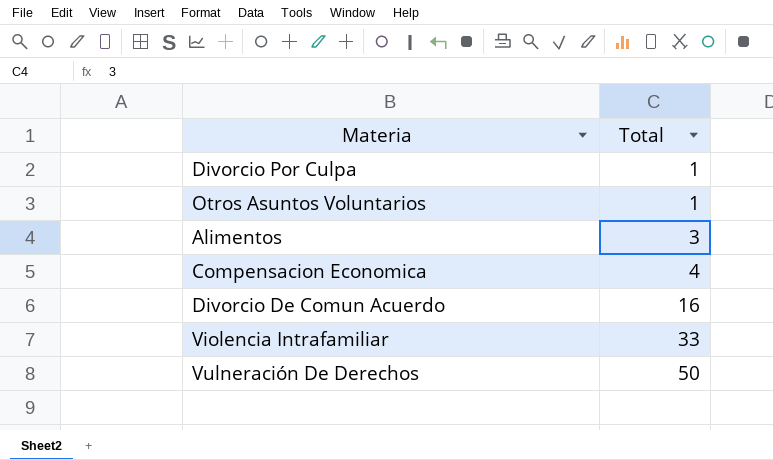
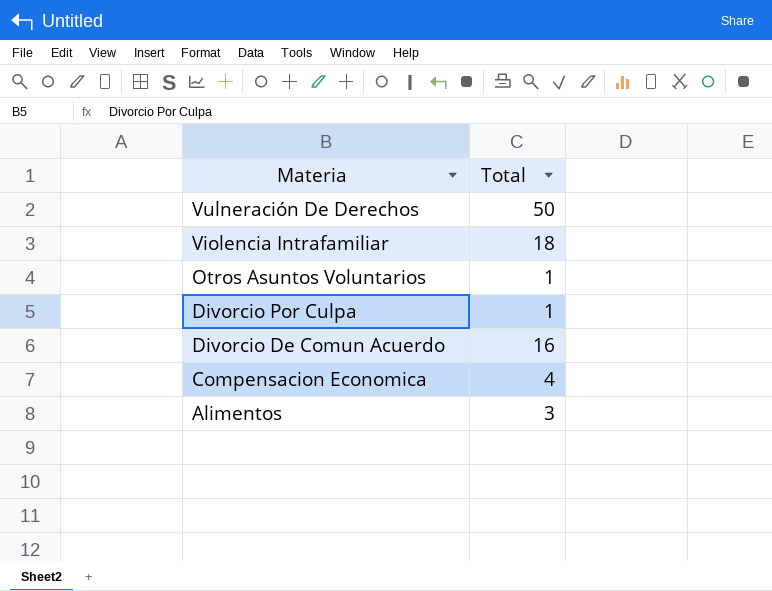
row order: Total ascending -> Materia descending
Violencia Intrafamiliar | Total: 33 -> 18

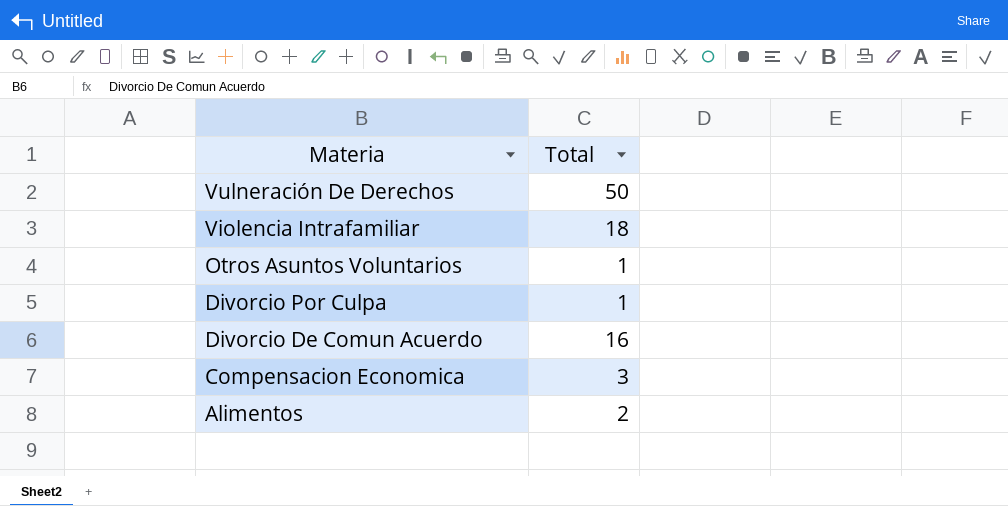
Compensacion Economica | Total: 4 -> 3
Alimentos | Total: 3 -> 2

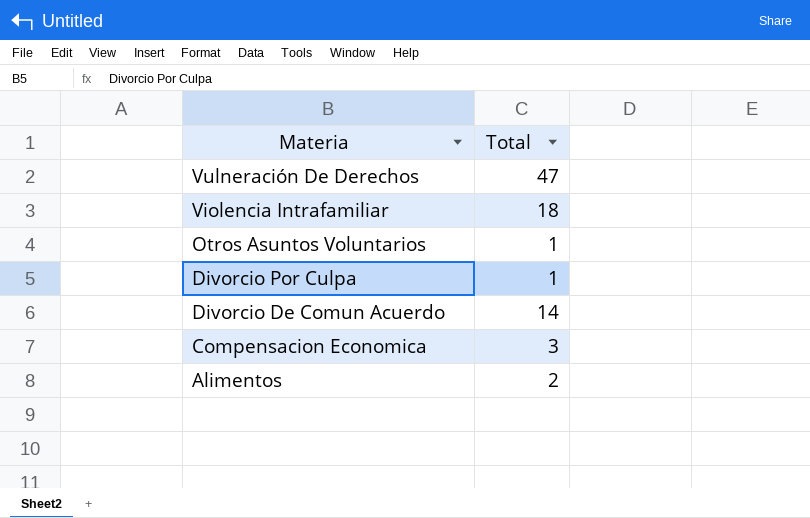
Vulneración De Derechos | Total: 50 -> 47
Divorcio De Comun Acuerdo | Total: 16 -> 14

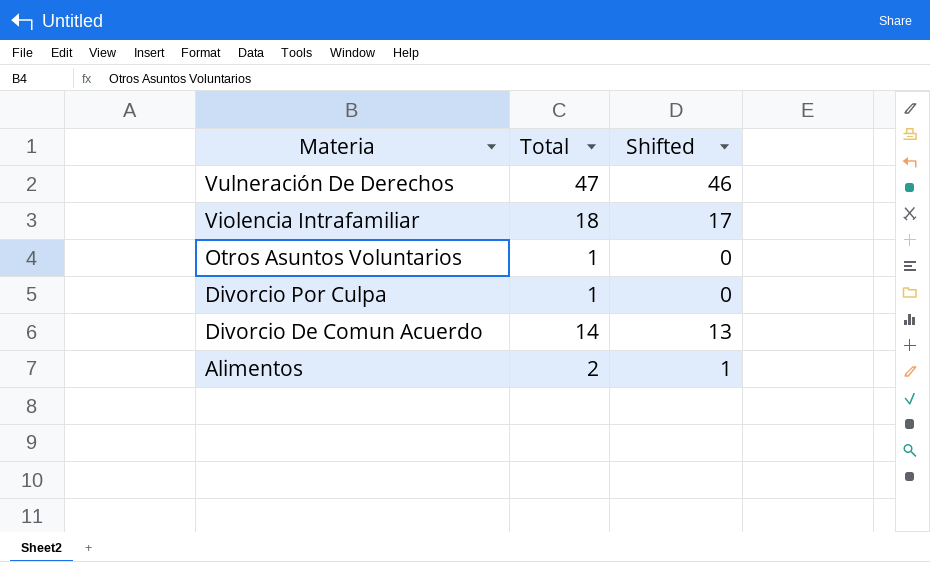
column Shifted | formula: none -> [Total] - 1
row Compensacion Economica: 3 -> none

